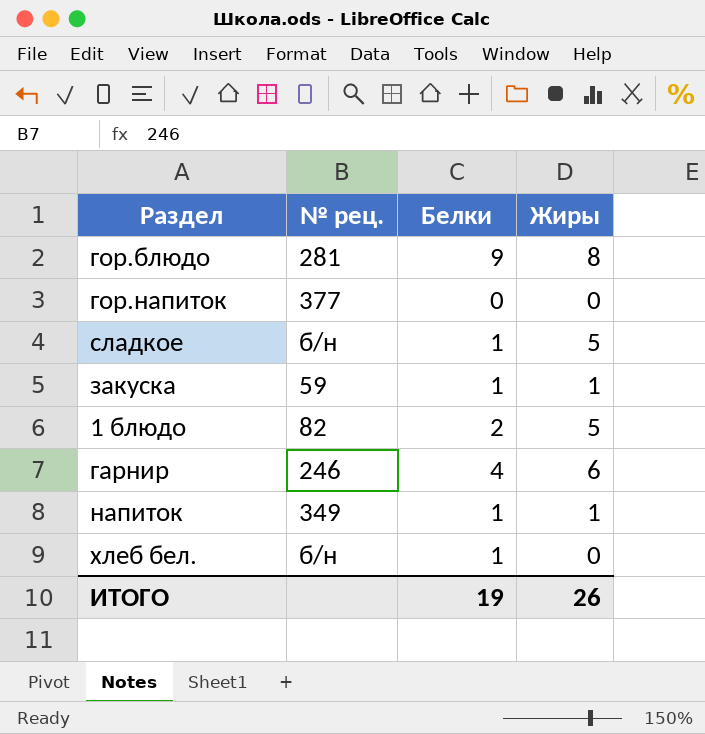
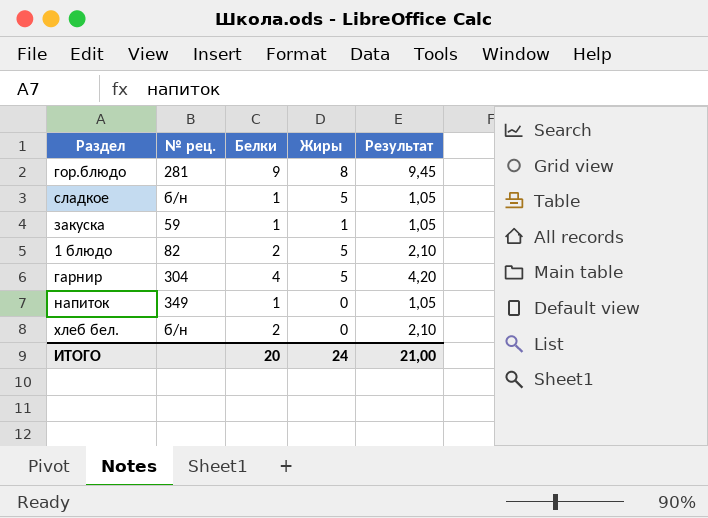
column Результат | formula: none -> [Белки] * 1,05
row гор.напиток: 377 | 0 | 0 -> none
гарнир | № рец.: 246 -> 304
гарнир | Жиры: 6 -> 5
напиток | Жиры: 1 -> 0
хлеб бел. | Белки: 1 -> 2
ИТОГО | Белки: 19 -> 20
ИТОГО | Жиры: 26 -> 24

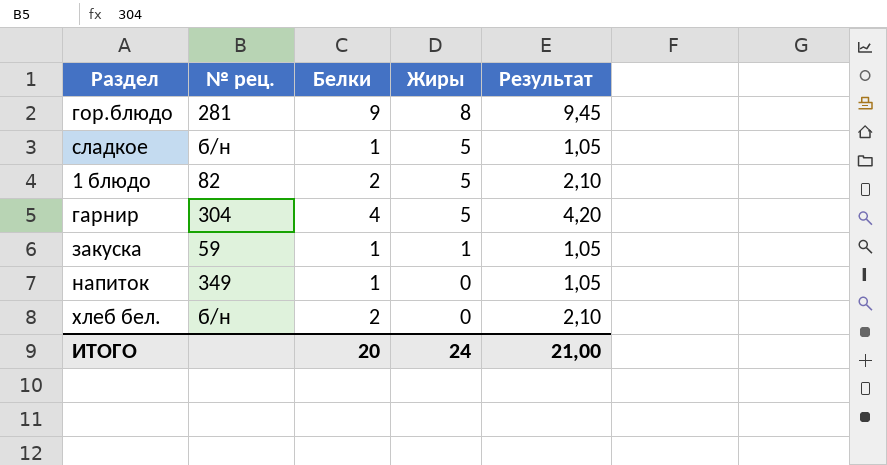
row order: none -> Жиры descending

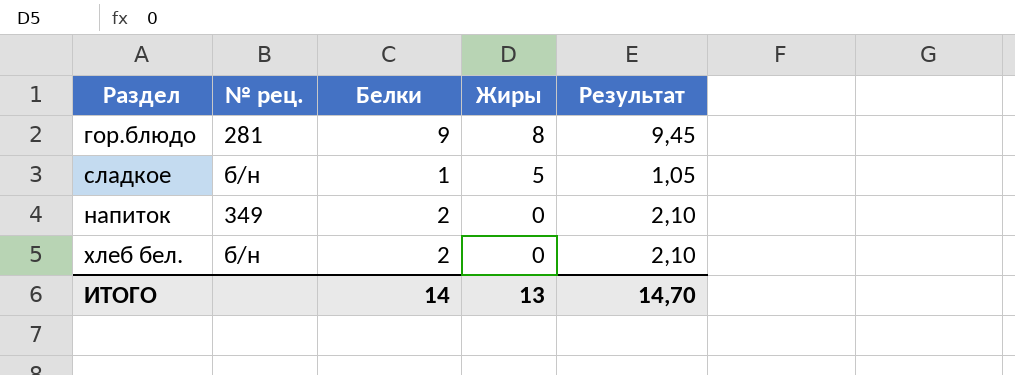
row 1 блюдо: 82 | 2 | 5 | 2,10 -> none
row гарнир: 304 | 4 | 5 | 4,20 -> none
row закуска: 59 | 1 | 1 | 1,05 -> none
напиток | Белки: 1 -> 2
напиток | Результат: 1,05 -> 2,10
ИТОГО | Белки: 20 -> 14
ИТОГО | Жиры: 24 -> 13
ИТОГО | Результат: 21,00 -> 14,70

